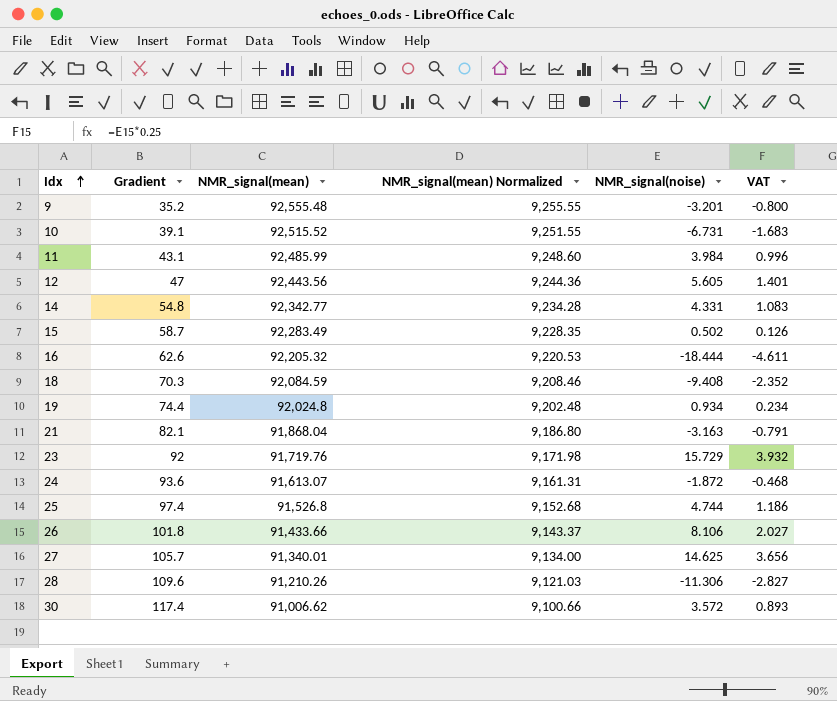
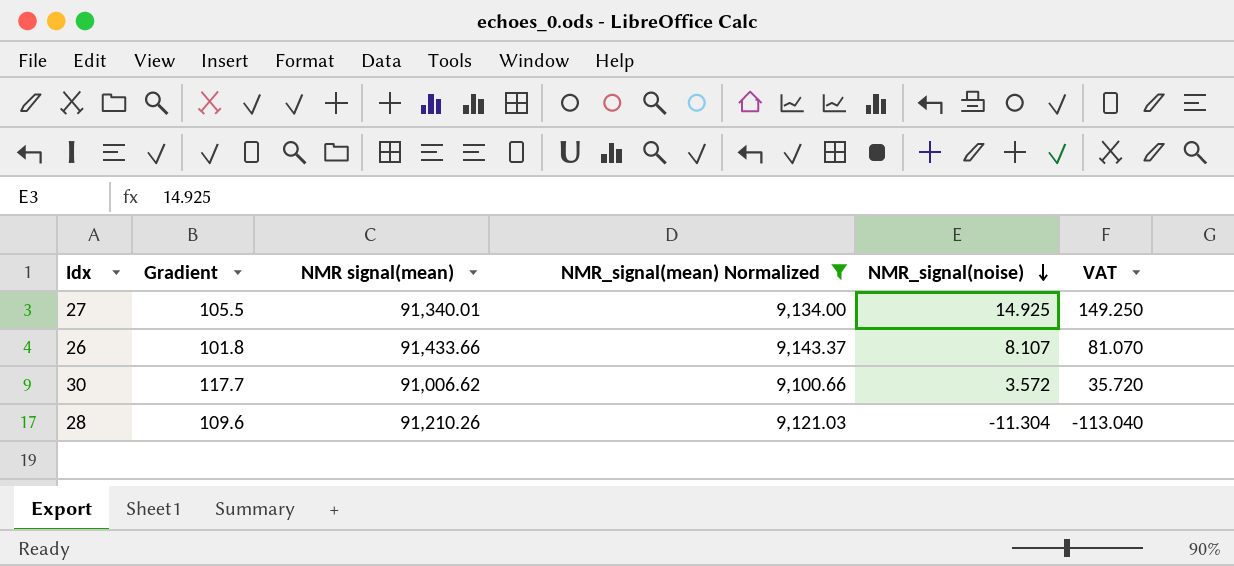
filter: none -> NMR_signal(mean) Normalized <= 9,143.37
row order: Idx ascending -> NMR_signal(noise) descending
column name: NMR_signal(mean) -> NMR signal(mean)
column VAT | formula: [NMR_signal(noise)] * 0.25 -> [NMR_signal(noise)] * 10
27 | Gradient: 105.7 -> 105.5
27 | NMR_signal(noise): 14.625 -> 14.925
26 | NMR_signal(noise): 8.106 -> 8.107
30 | Gradient: 117.4 -> 117.7
28 | NMR_signal(noise): -11.306 -> -11.304

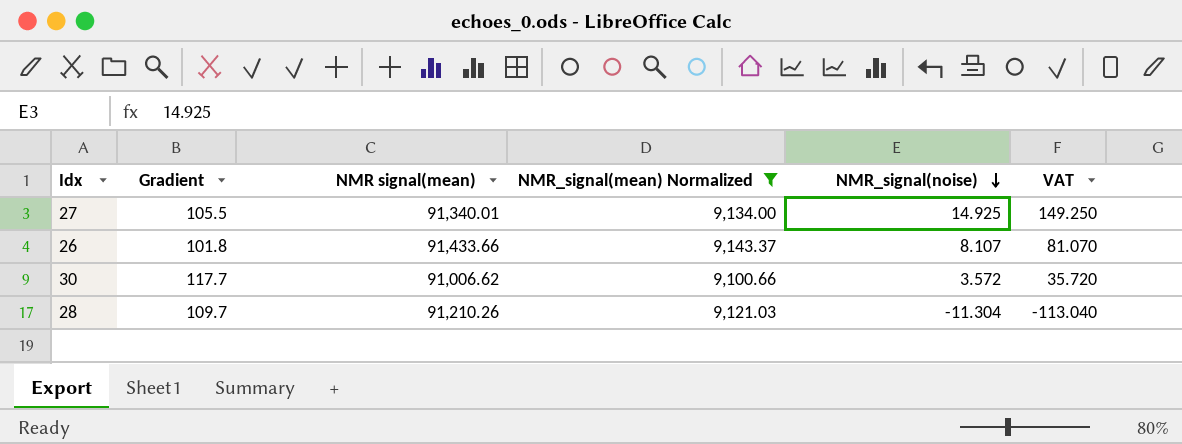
28 | Gradient: 109.6 -> 109.7

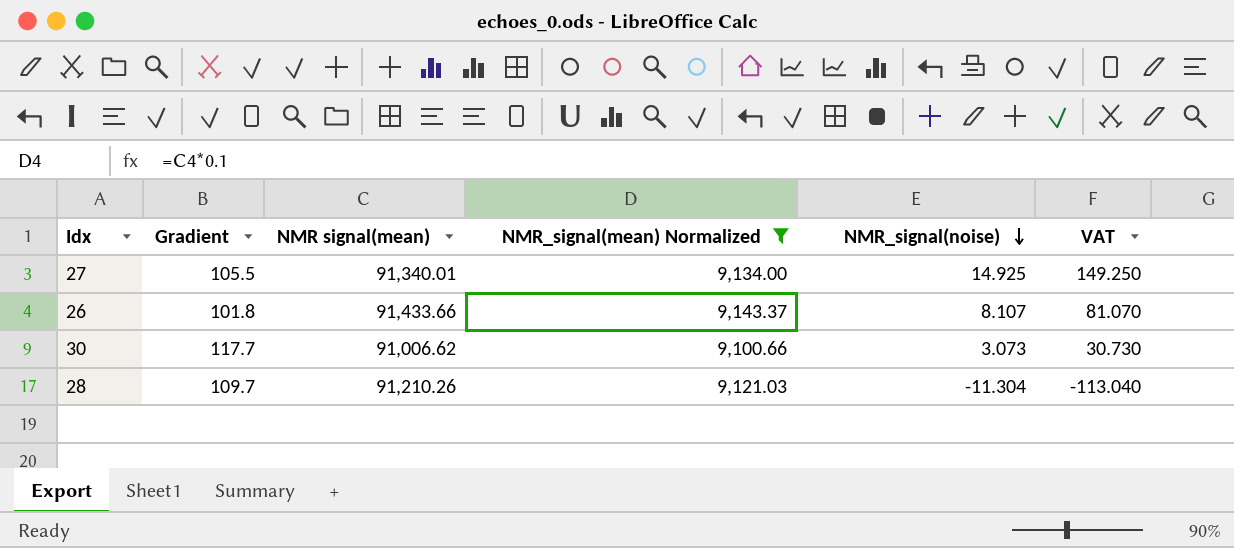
30 | NMR_signal(noise): 3.572 -> 3.073
30 | VAT: 35.720 -> 30.730

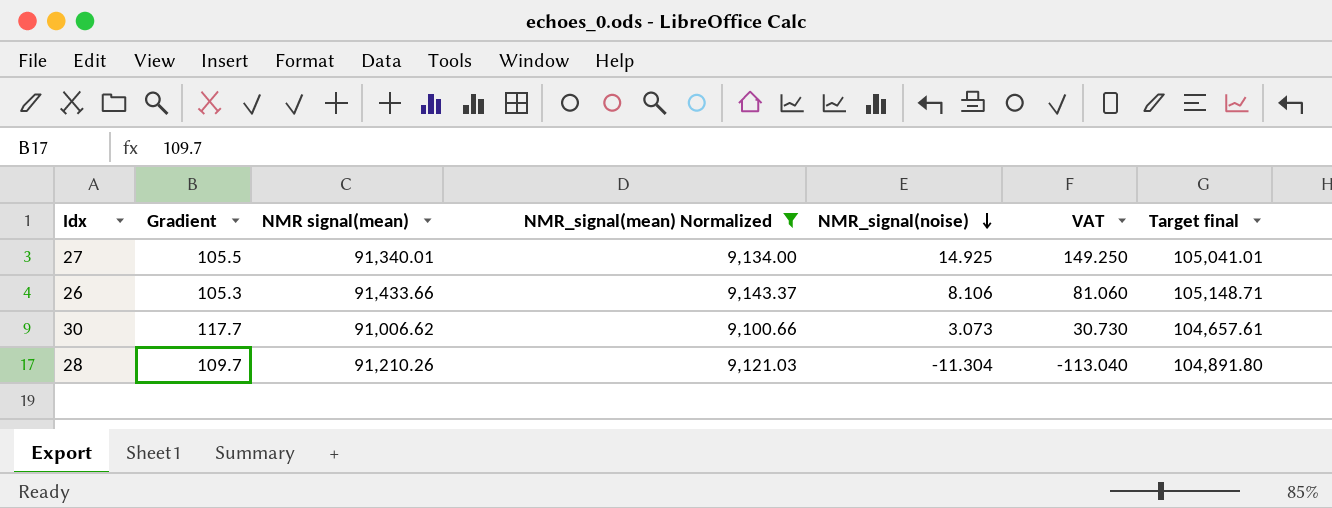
column Target final | formula: none -> [NMR signal(mean)] * 1.15
26 | Gradient: 101.8 -> 105.3
26 | NMR_signal(noise): 8.107 -> 8.106
26 | VAT: 81.070 -> 81.060

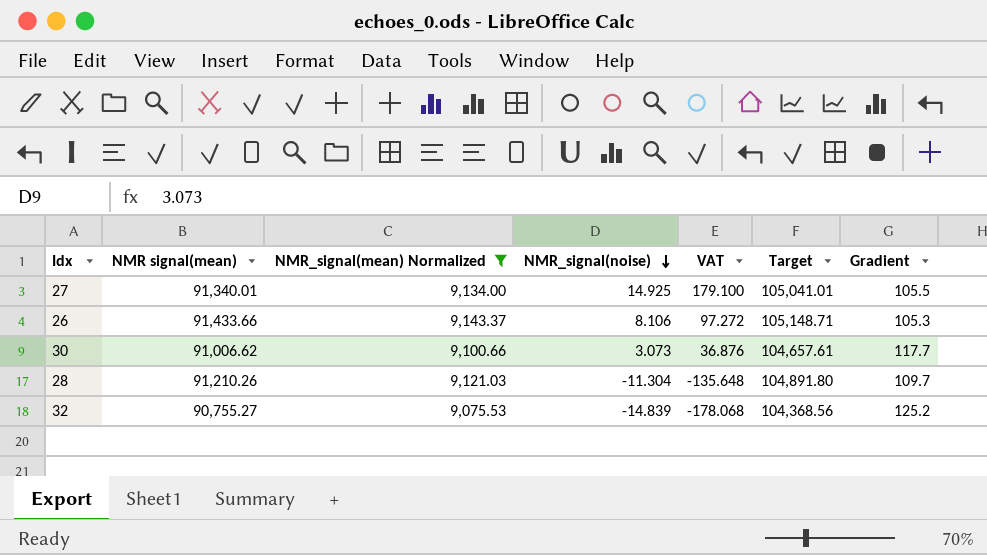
column VAT | formula: [NMR_signal(noise)] * 10 -> [NMR_signal(noise)] * 12
column name: Target final -> Target
column Gradient | position: 2 -> 7
row 32: none -> 90,755.27 | 9,075.53 | -14.839 | -178.068 | 104,368.56 | 125.2

